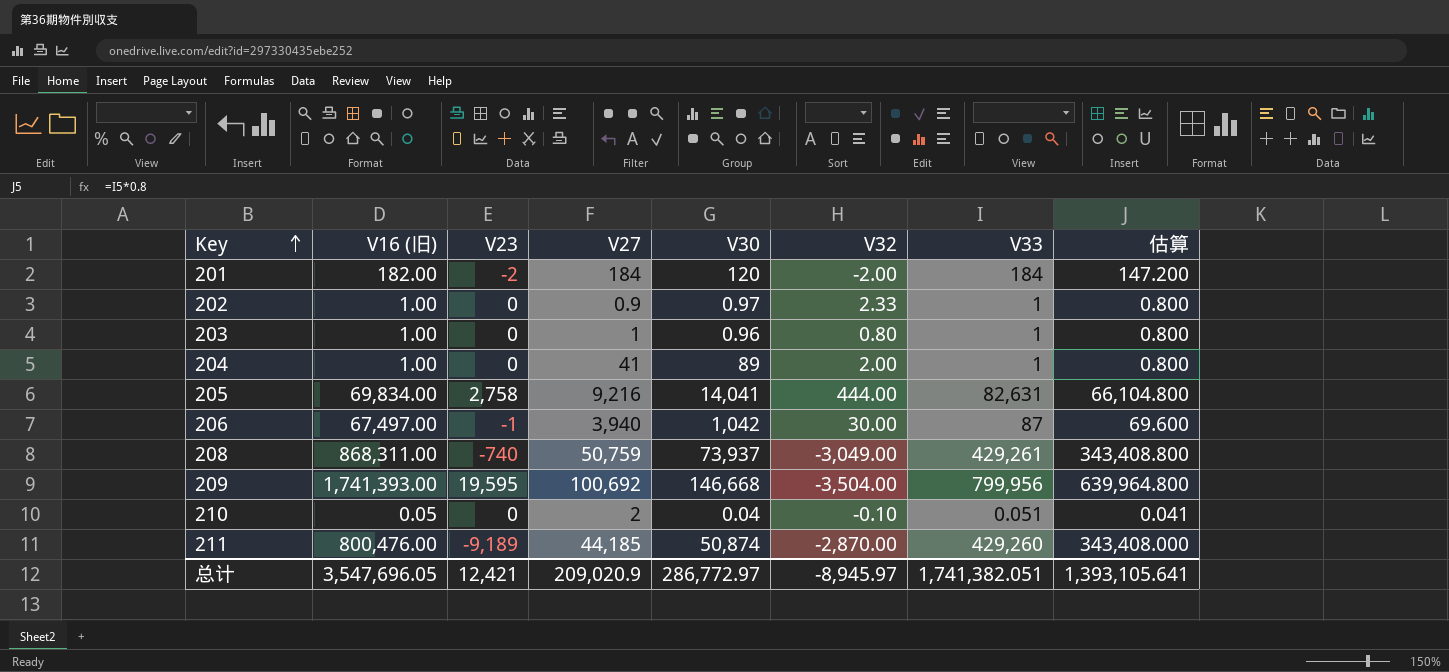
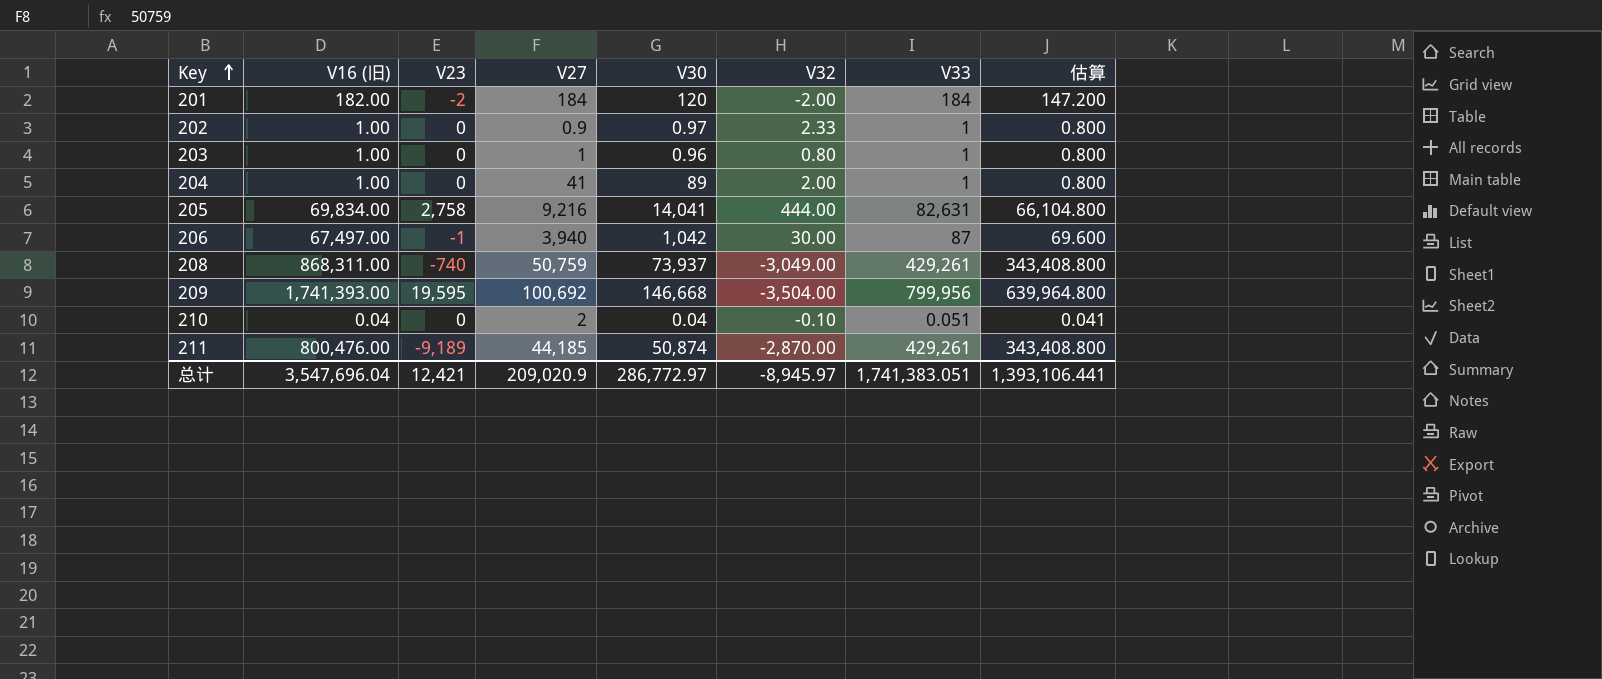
210 | V16 (旧): 0.05 -> 0.04
211 | V33: 429,260 -> 429,261
211 | 估算: 343,408.000 -> 343,408.800
总计 | V16 (旧): 3,547,696.05 -> 3,547,696.04
总计 | V33: 1,741,382.051 -> 1,741,383.051
总计 | 估算: 1,393,105.641 -> 1,393,106.441

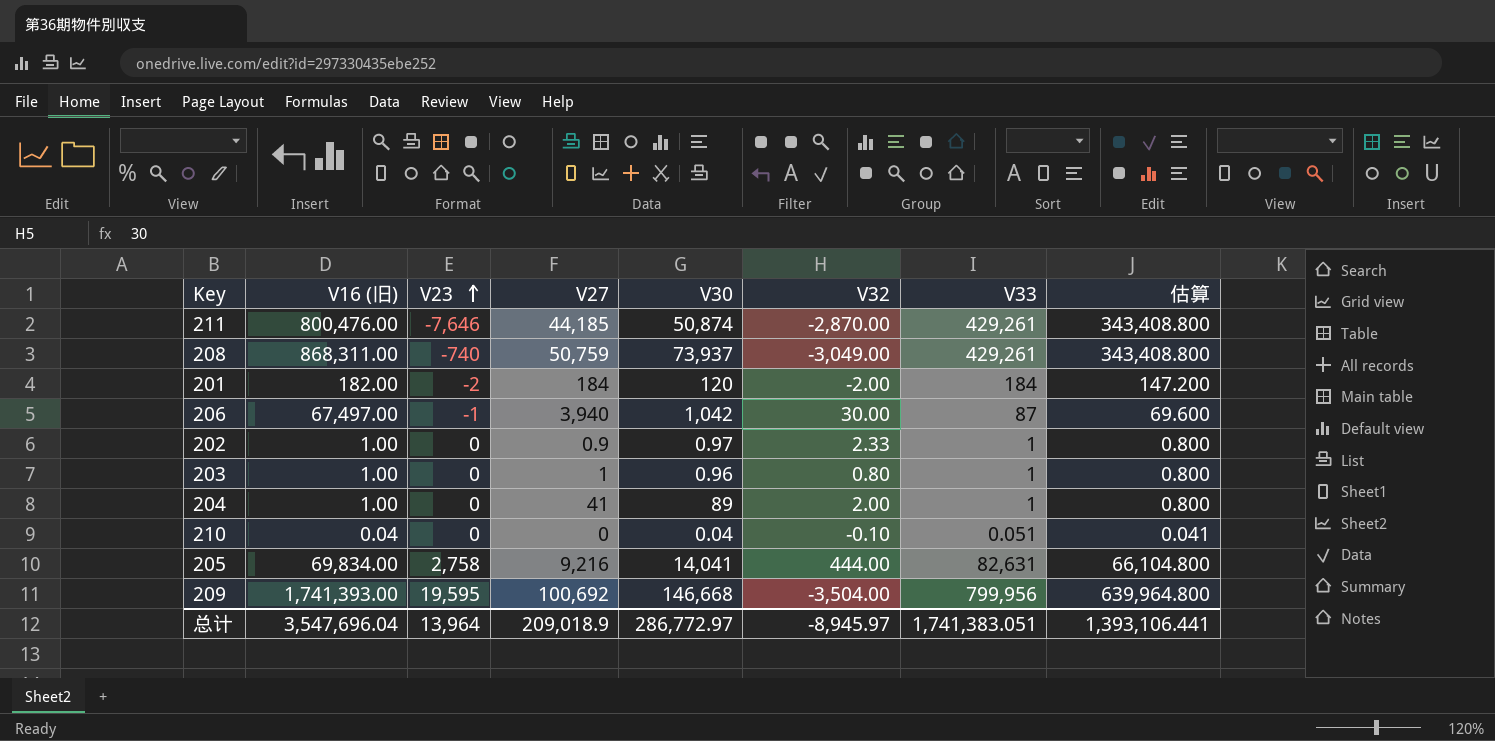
row order: Key ascending -> V23 ascending
211 | V23: -9,189 -> -7,646
210 | V27: 2 -> 0
总计 | V23: 12,421 -> 13,964
总计 | V27: 209,020.9 -> 209,018.9

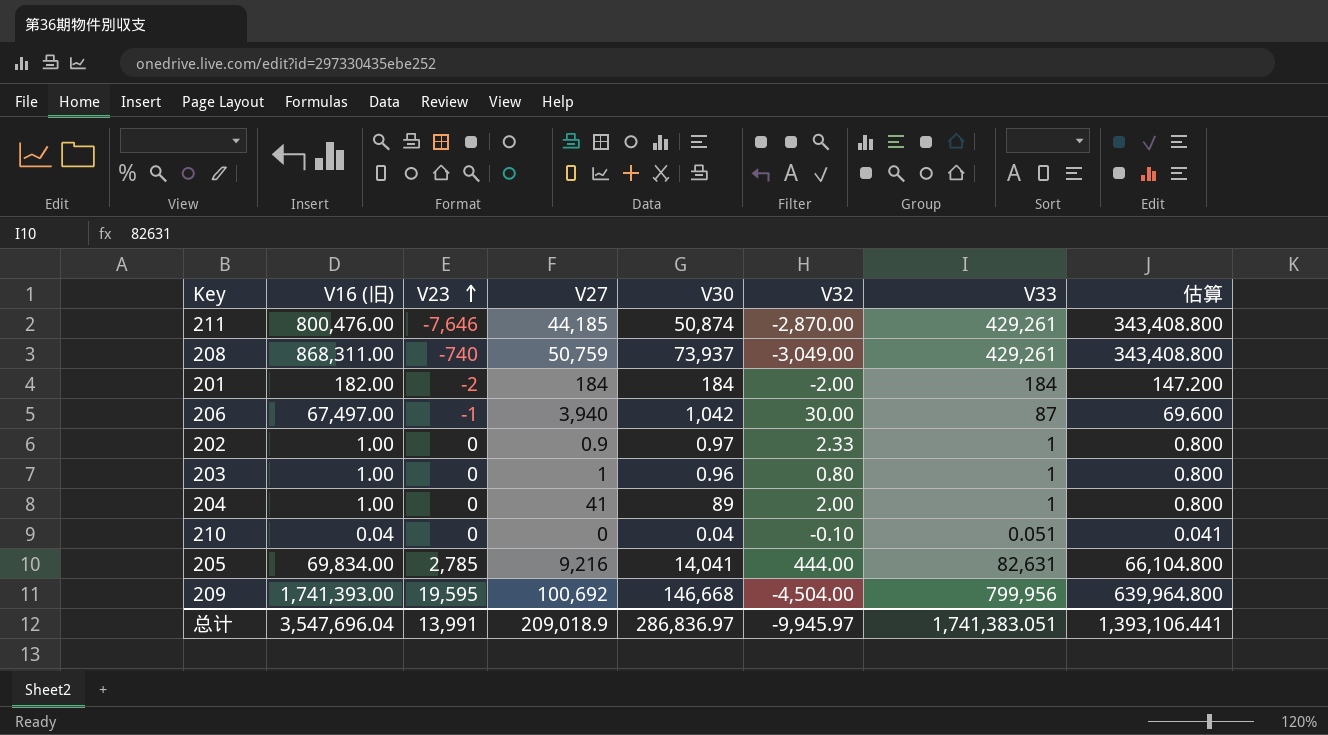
201 | V30: 120 -> 184
205 | V23: 2,758 -> 2,785
209 | V32: -3,504.00 -> -4,504.00
总计 | V23: 13,964 -> 13,991
总计 | V30: 286,772.97 -> 286,836.97
总计 | V32: -8,945.97 -> -9,945.97

